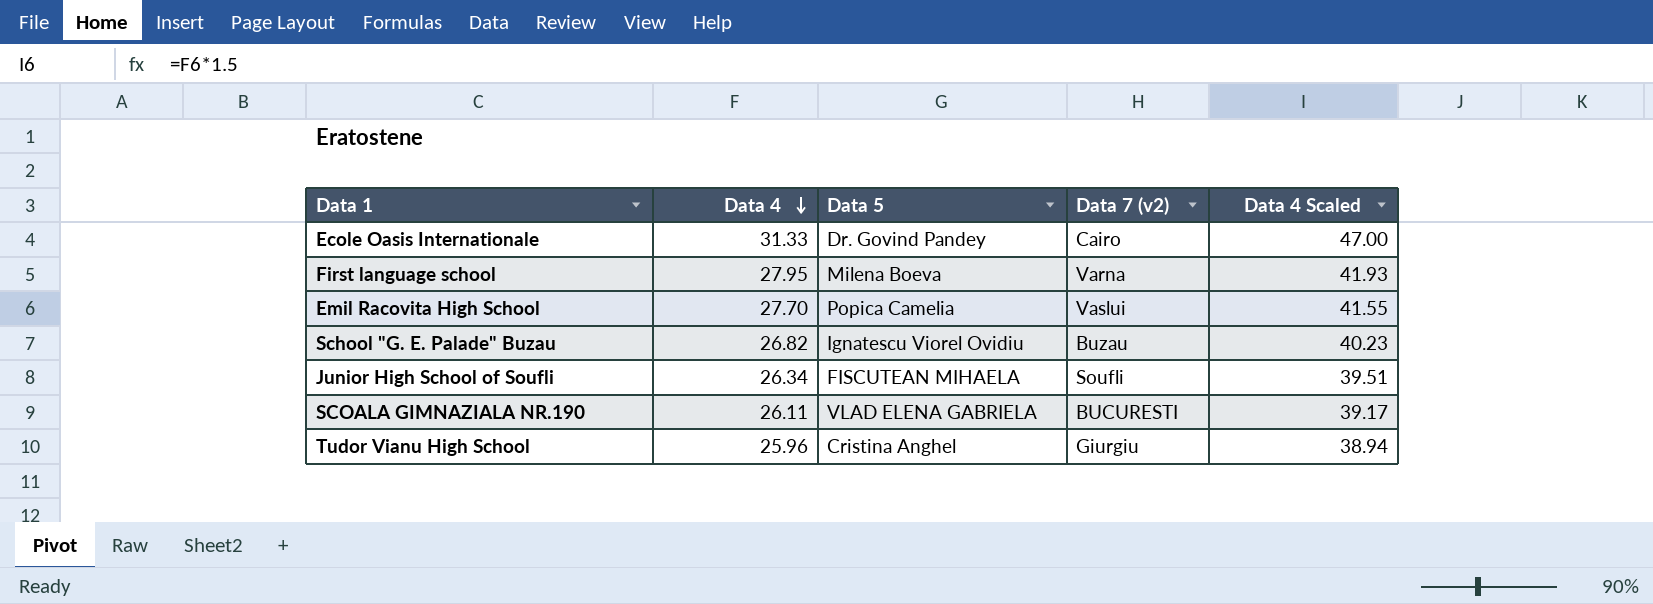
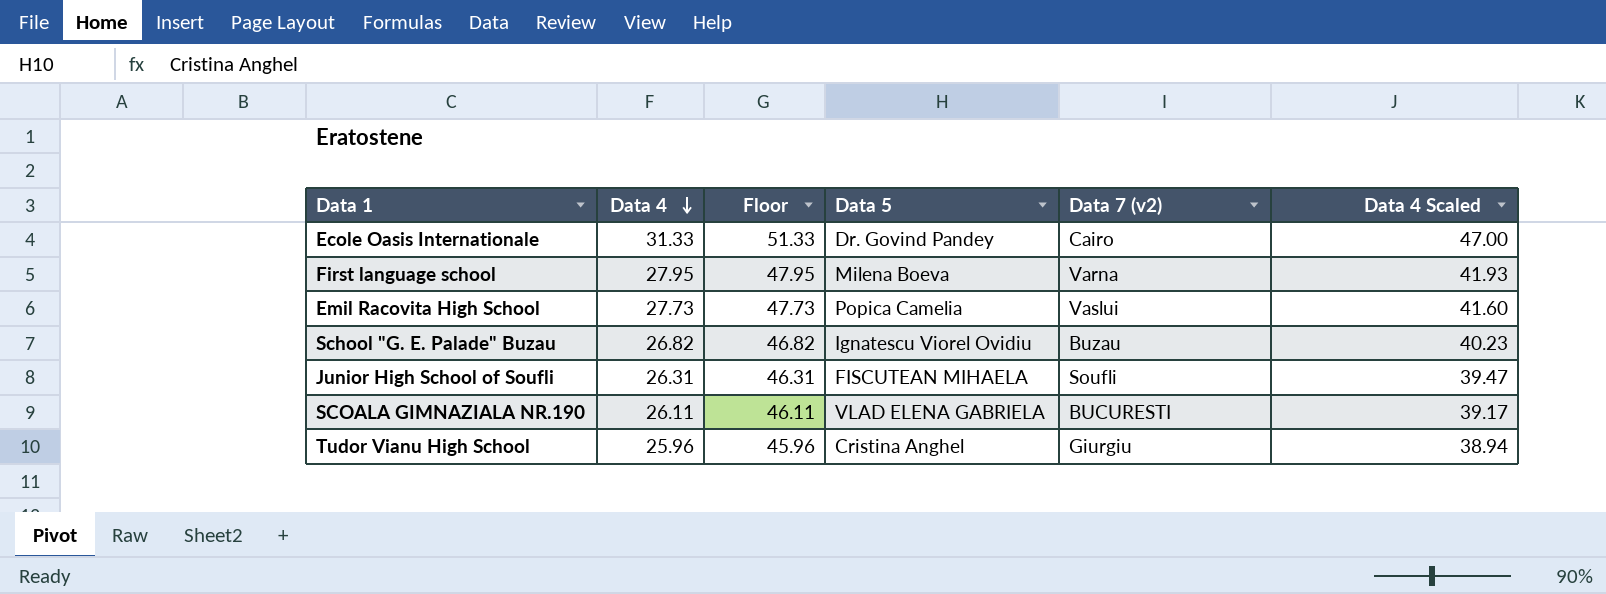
column Floor | formula: none -> [Data 4] + 20
Emil Racovita High School | Data 4: 27.70 -> 27.73
Emil Racovita High School | Data 4 Scaled: 41.55 -> 41.60
Junior High School of Soufli | Data 4: 26.34 -> 26.31
Junior High School of Soufli | Data 4 Scaled: 39.51 -> 39.47

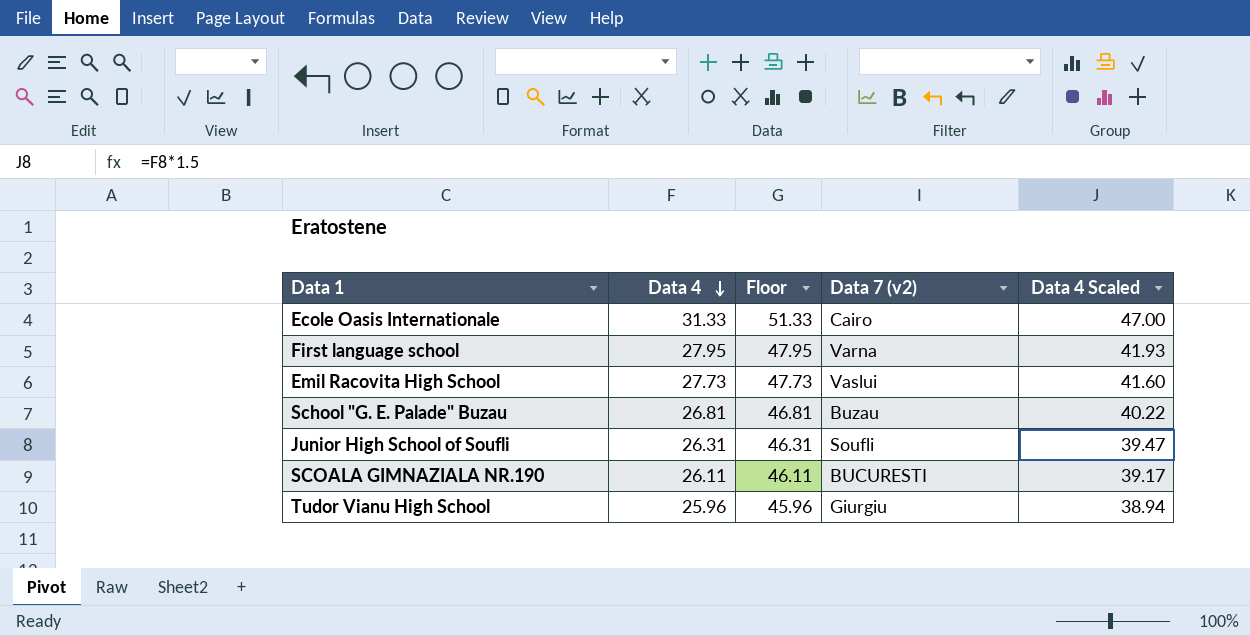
column Data 5 | position: 4 -> none
School "G. E. Palade" Buzau | Data 4: 26.82 -> 26.81
School "G. E. Palade" Buzau | Floor: 46.82 -> 46.81
School "G. E. Palade" Buzau | Data 4 Scaled: 40.23 -> 40.22

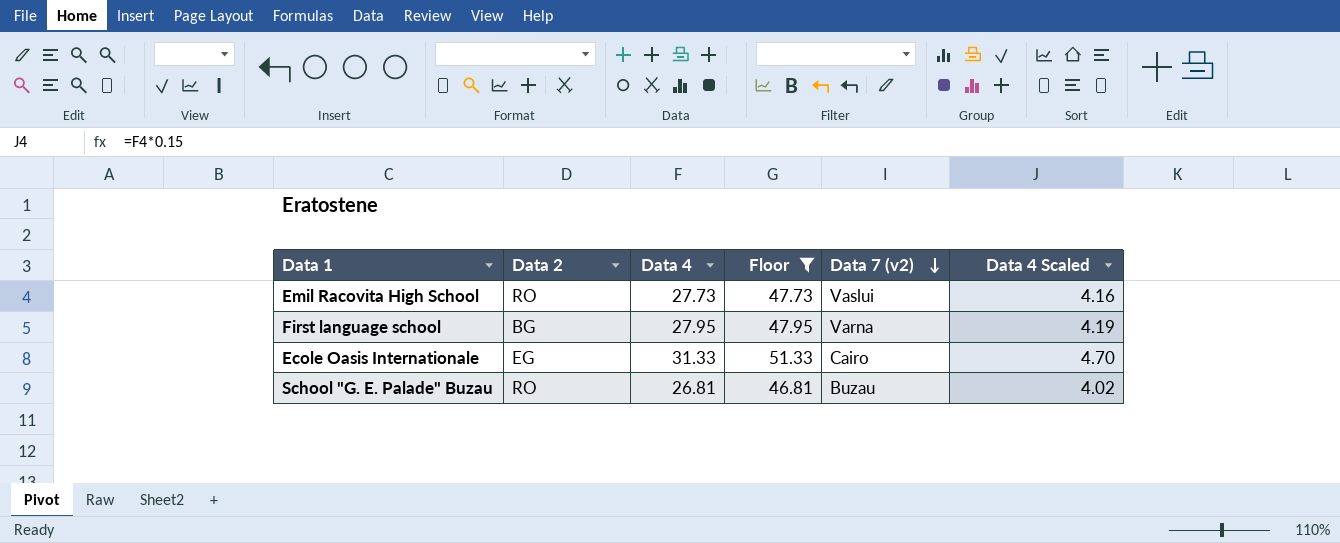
filter: none -> Floor >= 46.81
row order: Data 4 descending -> Data 7 (v2) descending
column Data 2 | position: none -> 2
column Data 4 Scaled | formula: [Data 4] * 1.5 -> [Data 4] * 0.15

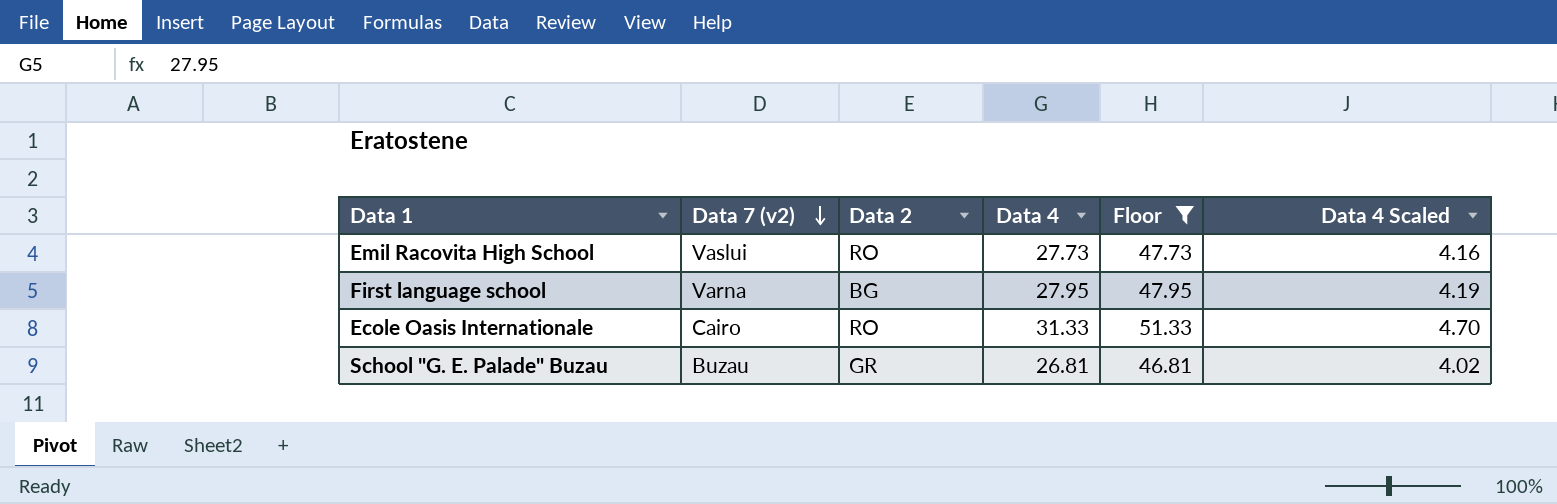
column Data 7 (v2) | position: 5 -> 2
Ecole Oasis Internationale | Data 2: EG -> RO
School "G. E. Palade" Buzau | Data 2: RO -> GR

